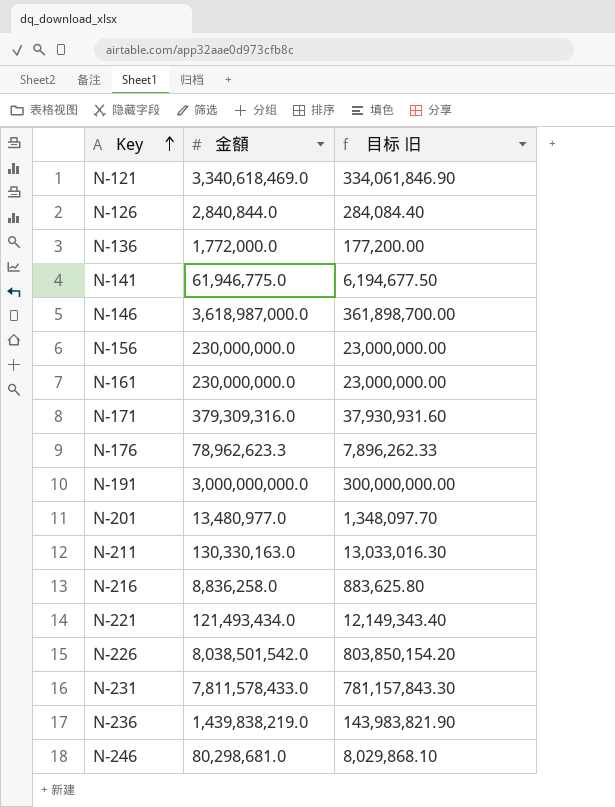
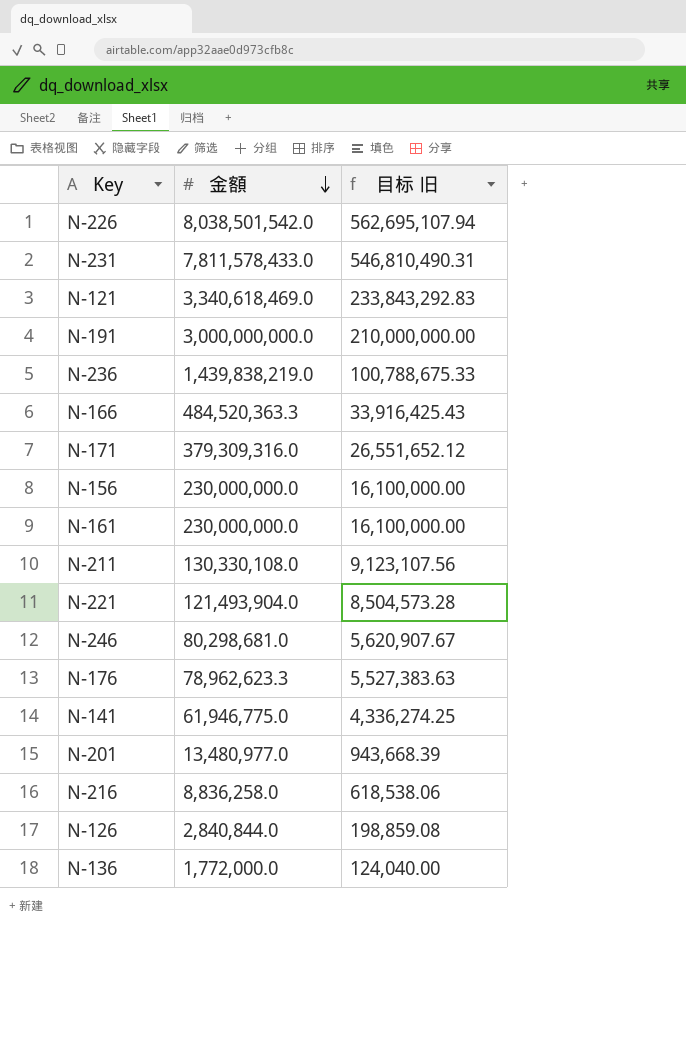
row order: Key ascending -> 金額 descending
column 目标 旧 | formula: [金額] * 0.1 -> [金額] * 0.07
row N-146: 3,618,987,000.0 | 361,898,700.00 -> none
row N-166: none -> 484,520,363.3 | 33,916,425.43
N-211 | 金額: 130,330,163.0 -> 130,330,108.0
N-221 | 金額: 121,493,434.0 -> 121,493,904.0

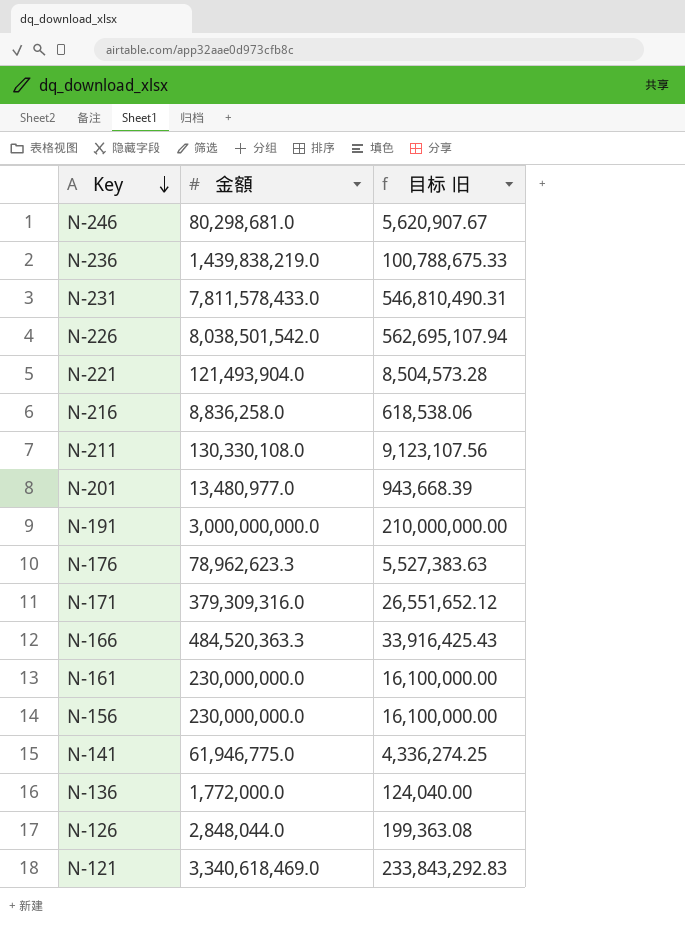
row order: 金額 descending -> Key descending
N-126 | 金額: 2,840,844.0 -> 2,848,044.0
N-126 | 目标 旧: 198,859.08 -> 199,363.08

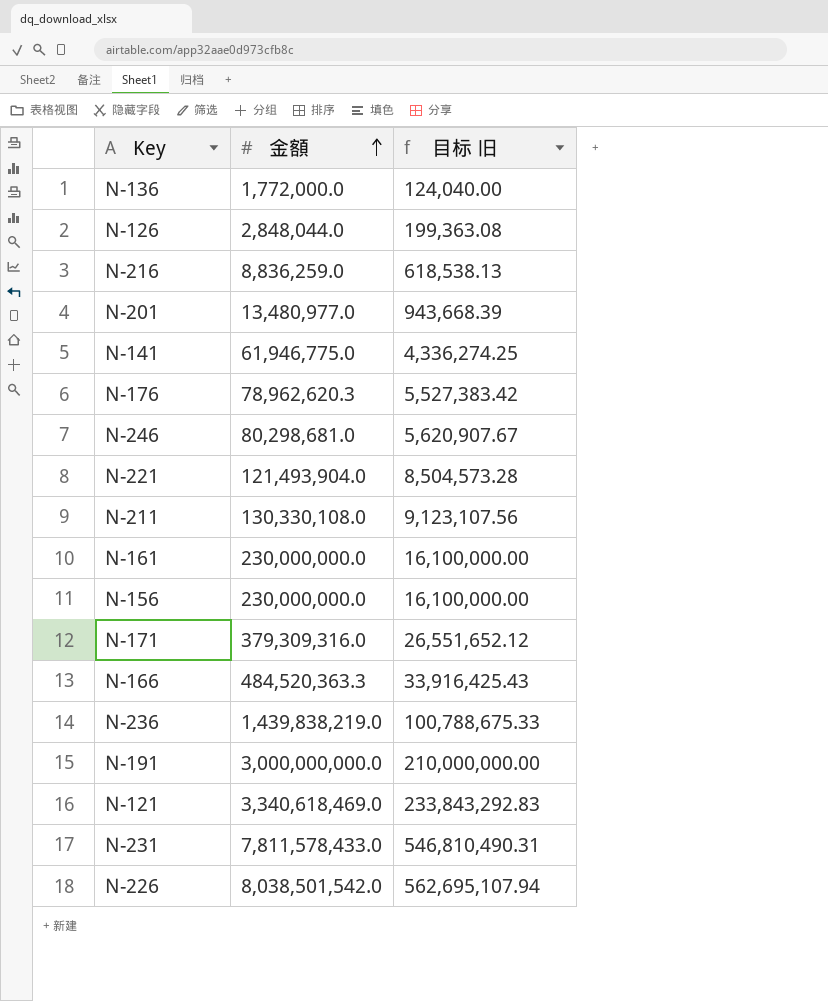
row order: Key descending -> 金額 ascending
N-216 | 金額: 8,836,258.0 -> 8,836,259.0
N-216 | 目标 旧: 618,538.06 -> 618,538.13
N-176 | 金額: 78,962,623.3 -> 78,962,620.3
N-176 | 目标 旧: 5,527,383.63 -> 5,527,383.42

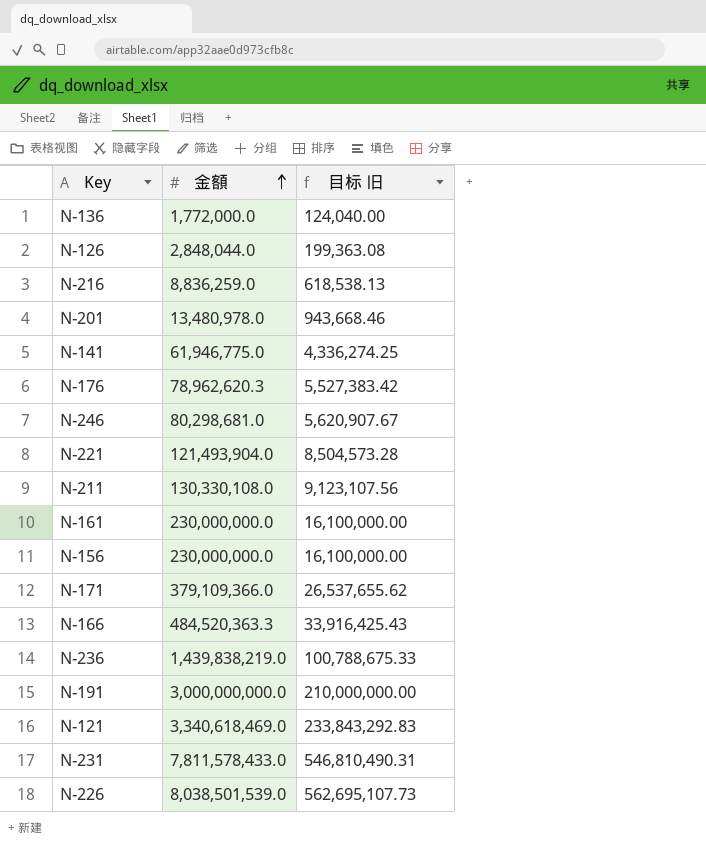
N-201 | 金額: 13,480,977.0 -> 13,480,978.0
N-201 | 目标 旧: 943,668.39 -> 943,668.46
N-171 | 金額: 379,309,316.0 -> 379,109,366.0
N-171 | 目标 旧: 26,551,652.12 -> 26,537,655.62
N-226 | 金額: 8,038,501,542.0 -> 8,038,501,539.0
N-226 | 目标 旧: 562,695,107.94 -> 562,695,107.73

